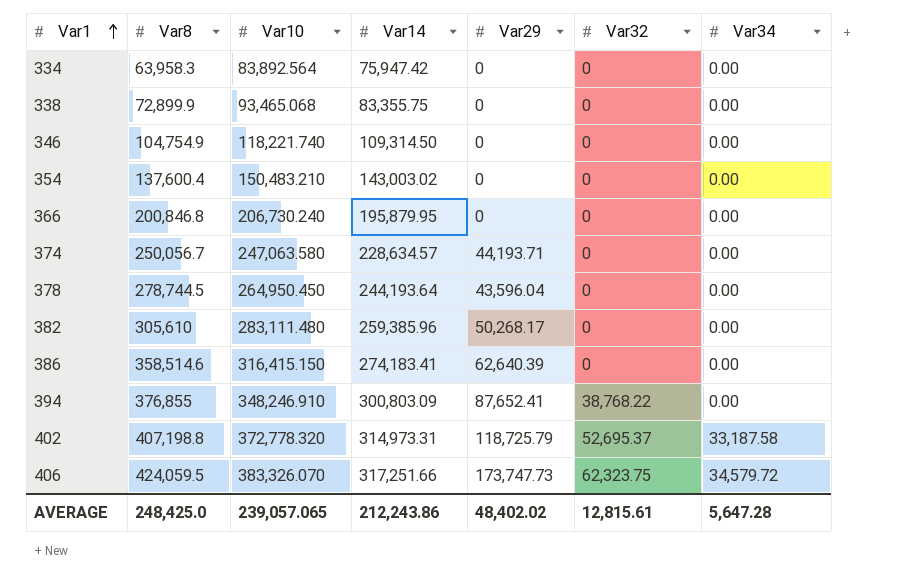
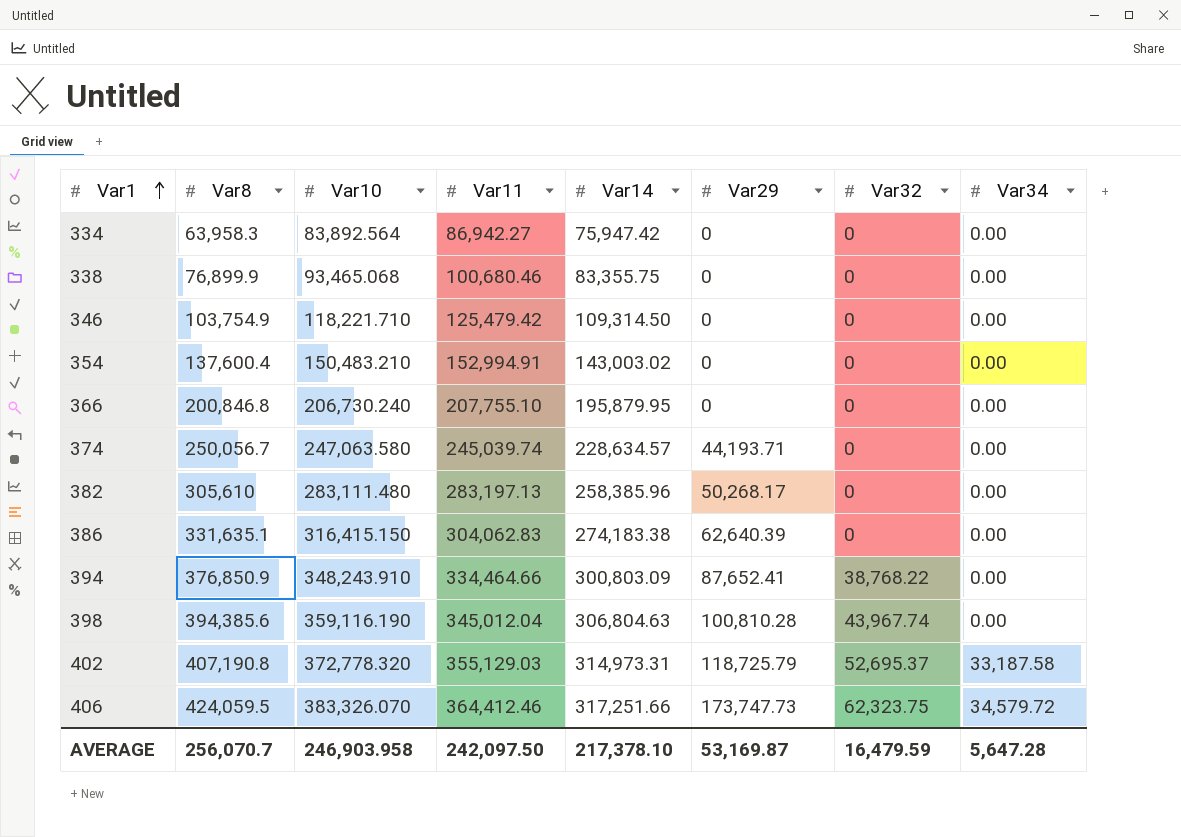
column Var11 | position: none -> 4
row 378: 278,744.5 | 264,950.450 | 244,193.64 | 43,596.04 | 0 | 0.00 -> none
338 | Var8: 72,899.9 -> 76,899.9
346 | Var8: 104,754.9 -> 103,754.9
346 | Var10: 118,221.740 -> 118,221.710
382 | Var14: 259,385.96 -> 258,385.96
386 | Var8: 358,514.6 -> 331,635.1
386 | Var14: 274,183.41 -> 274,183.38
394 | Var8: 376,855 -> 376,850.9
394 | Var10: 348,246.910 -> 348,243.910
row 398: none -> 394,385.6 | 359,116.190 | 345,012.04 | 306,804.63 | 100,810.28 | 43,967.74 | 0.00
402 | Var8: 407,198.8 -> 407,190.8
AVERAGE | Var8: 248,425.0 -> 256,070.7
AVERAGE | Var10: 239,057.065 -> 246,903.958
AVERAGE | Var14: 212,243.86 -> 217,378.10
AVERAGE | Var29: 48,402.02 -> 53,169.87
AVERAGE | Var32: 12,815.61 -> 16,479.59

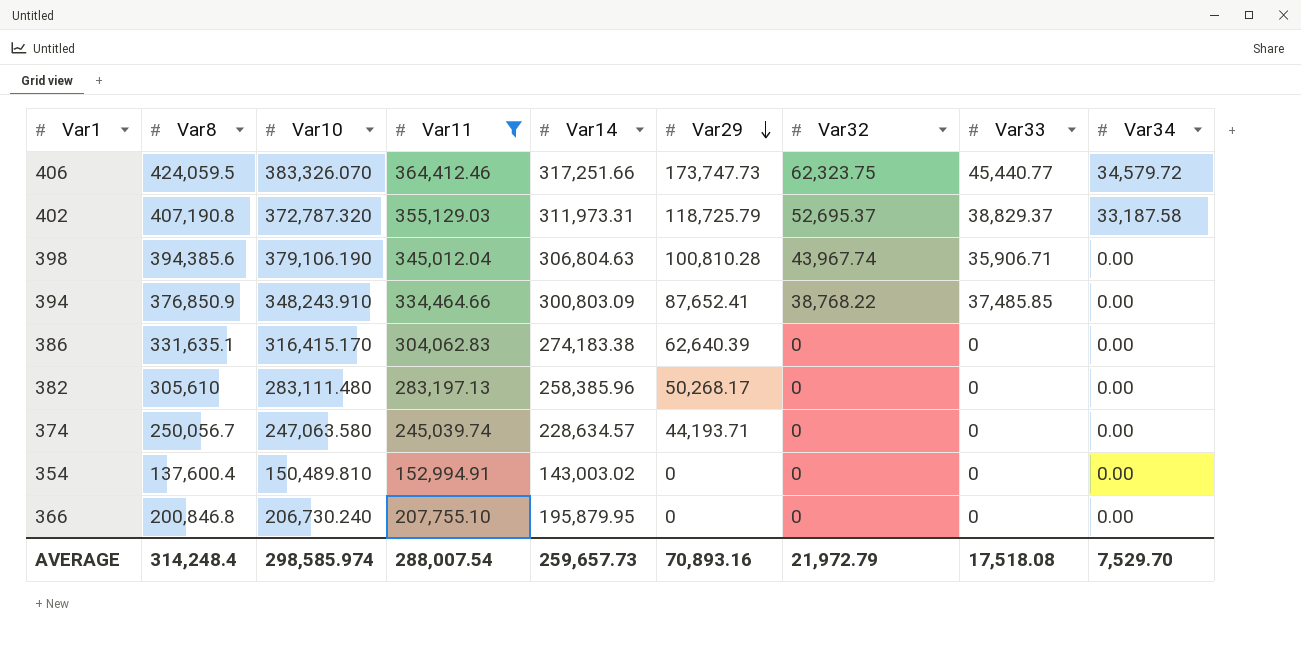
filter: none -> Var11 >= 152,994.91
row order: Var1 ascending -> Var29 descending
column Var33 | position: none -> 8
402 | Var10: 372,778.320 -> 372,787.320
402 | Var14: 314,973.31 -> 311,973.31
398 | Var10: 359,116.190 -> 379,106.190
386 | Var10: 316,415.150 -> 316,415.170
354 | Var10: 150,483.210 -> 150,489.810
AVERAGE | Var8: 256,070.7 -> 314,248.4
AVERAGE | Var10: 246,903.958 -> 298,585.974
AVERAGE | Var11: 242,097.50 -> 288,007.54
AVERAGE | Var14: 217,378.10 -> 259,657.73
AVERAGE | Var29: 53,169.87 -> 70,893.16
AVERAGE | Var32: 16,479.59 -> 21,972.79
AVERAGE | Var34: 5,647.28 -> 7,529.70

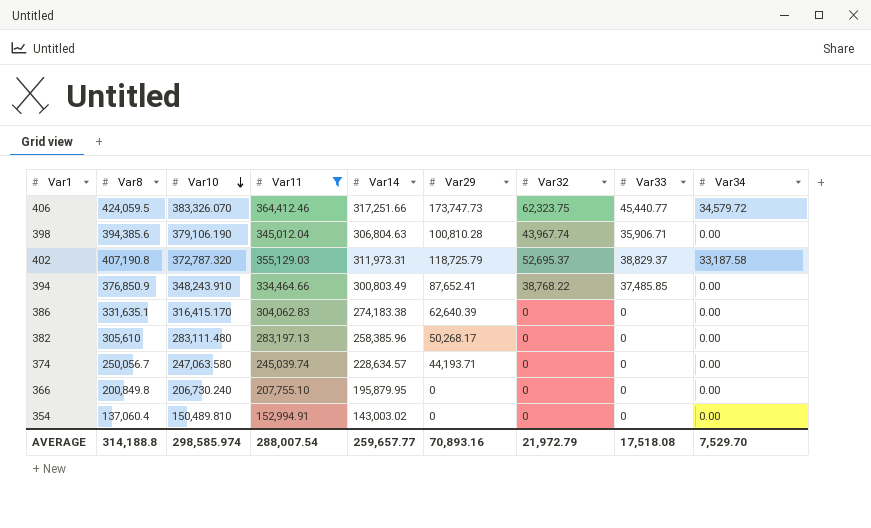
row order: Var29 descending -> Var10 descending
394 | Var14: 300,803.09 -> 300,803.49
366 | Var8: 200,846.8 -> 200,849.8
354 | Var8: 137,600.4 -> 137,060.4
AVERAGE | Var8: 314,248.4 -> 314,188.8
AVERAGE | Var14: 259,657.73 -> 259,657.77

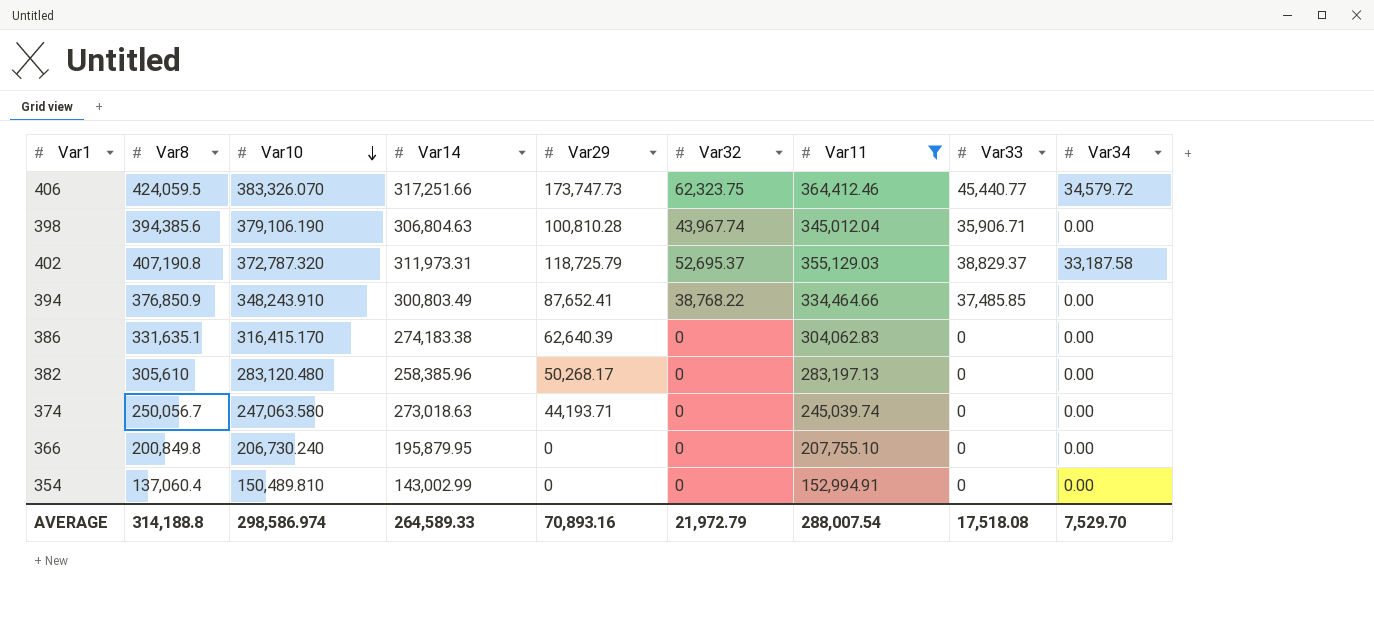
column Var11 | position: 4 -> 7
382 | Var10: 283,111.480 -> 283,120.480
374 | Var14: 228,634.57 -> 273,018.63
354 | Var14: 143,003.02 -> 143,002.99
AVERAGE | Var10: 298,585.974 -> 298,586.974
AVERAGE | Var14: 259,657.77 -> 264,589.33

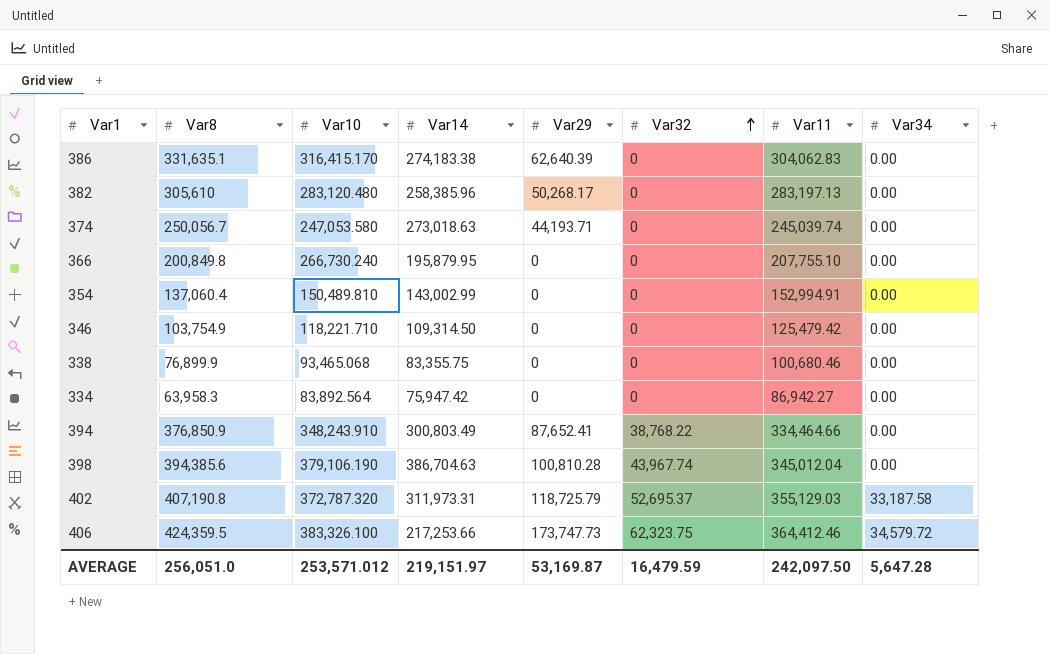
filter: Var11 >= 152,994.91 -> none
row order: Var10 descending -> Var32 ascending
column Var33 | position: 8 -> none
374 | Var10: 247,063.580 -> 247,053.580
366 | Var10: 206,730.240 -> 266,730.240
398 | Var14: 306,804.63 -> 386,704.63
406 | Var8: 424,059.5 -> 424,359.5
406 | Var10: 383,326.070 -> 383,326.100
406 | Var14: 317,251.66 -> 217,253.66
AVERAGE | Var8: 314,188.8 -> 256,051.0
AVERAGE | Var10: 298,586.974 -> 253,571.012
AVERAGE | Var14: 264,589.33 -> 219,151.97
AVERAGE | Var29: 70,893.16 -> 53,169.87
AVERAGE | Var32: 21,972.79 -> 16,479.59
AVERAGE | Var11: 288,007.54 -> 242,097.50
AVERAGE | Var34: 7,529.70 -> 5,647.28

